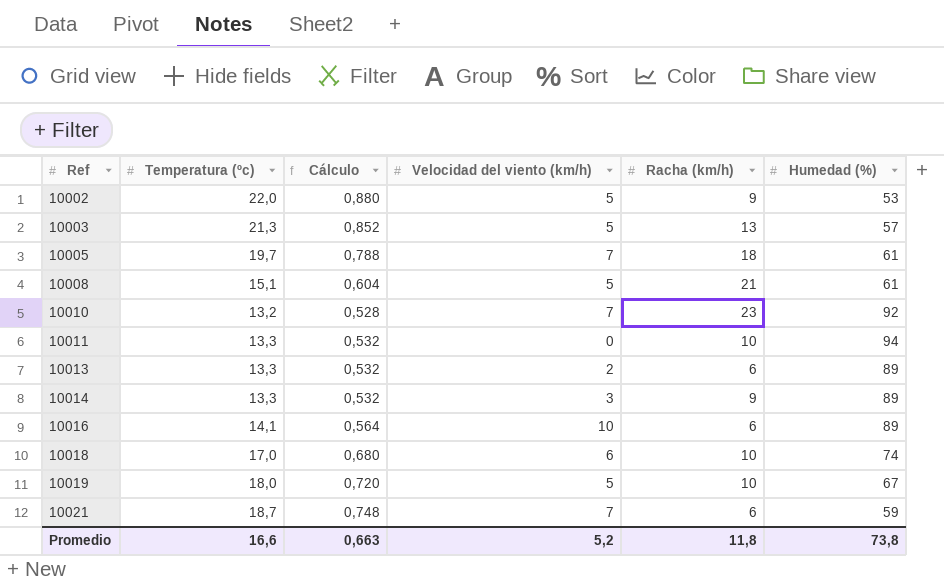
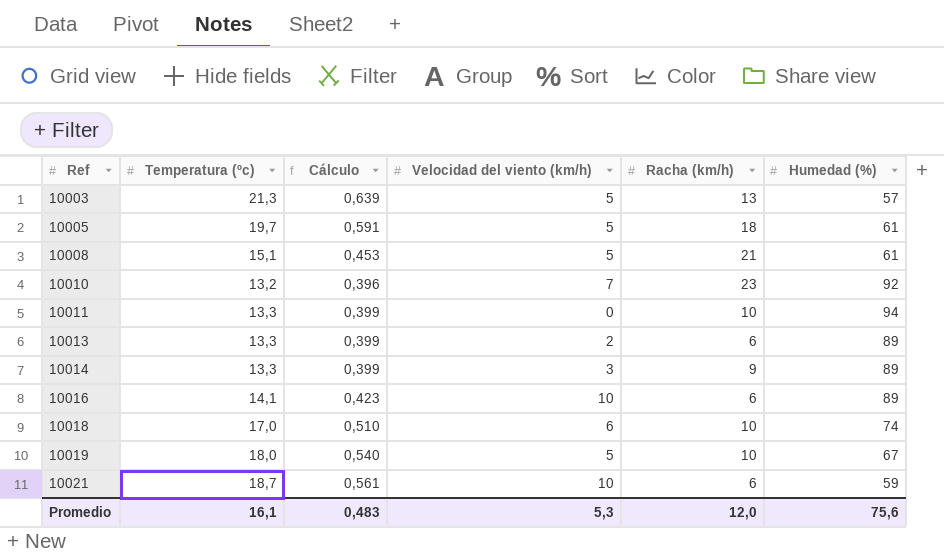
column Cálculo | formula: [Temperatura (ºc)] * 0,04 -> [Temperatura (ºc)] * 0,03
row 10002: 22,0 | 0,880 | 5 | 9 | 53 -> none
10005 | Velocidad del viento (km/h): 7 -> 5
10021 | Velocidad del viento (km/h): 7 -> 10
Promedio | Temperatura (ºc): 16,6 -> 16,1
Promedio | Cálculo: 0,663 -> 0,483
Promedio | Velocidad del viento (km/h): 5,2 -> 5,3
Promedio | Racha (km/h): 11,8 -> 12,0
Promedio | Humedad (%): 73,8 -> 75,6

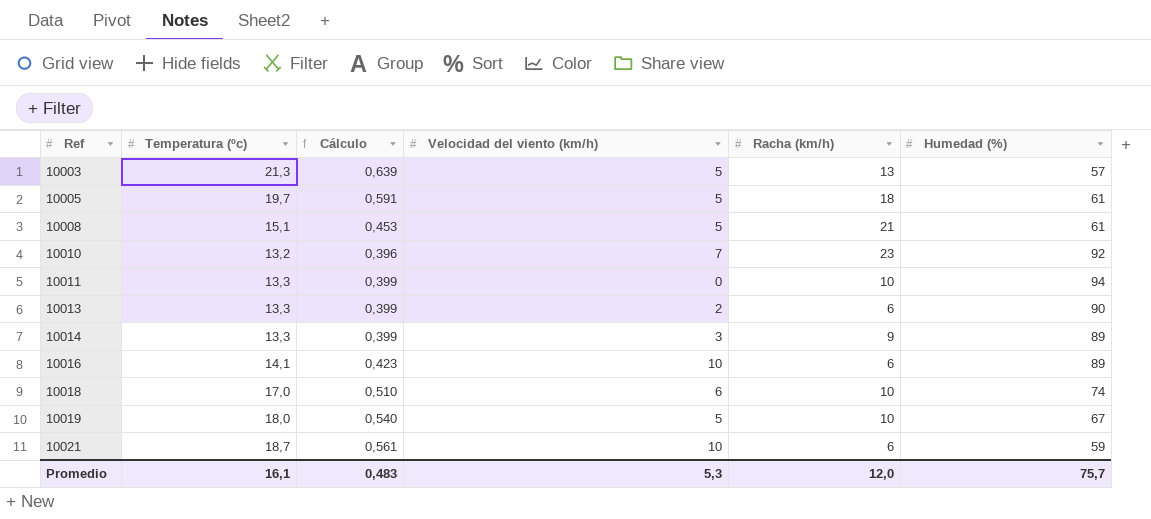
10013 | Humedad (%): 89 -> 90
Promedio | Humedad (%): 75,6 -> 75,7

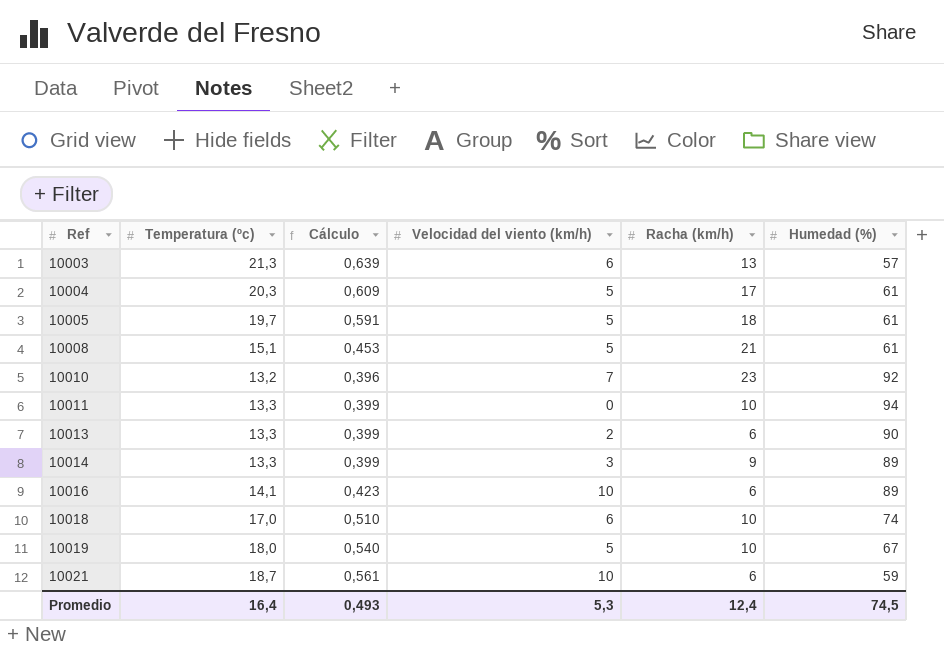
10003 | Velocidad del viento (km/h): 5 -> 6
row 10004: none -> 20,3 | 0,609 | 5 | 17 | 61
Promedio | Temperatura (ºc): 16,1 -> 16,4
Promedio | Cálculo: 0,483 -> 0,493
Promedio | Racha (km/h): 12,0 -> 12,4
Promedio | Humedad (%): 75,7 -> 74,5

